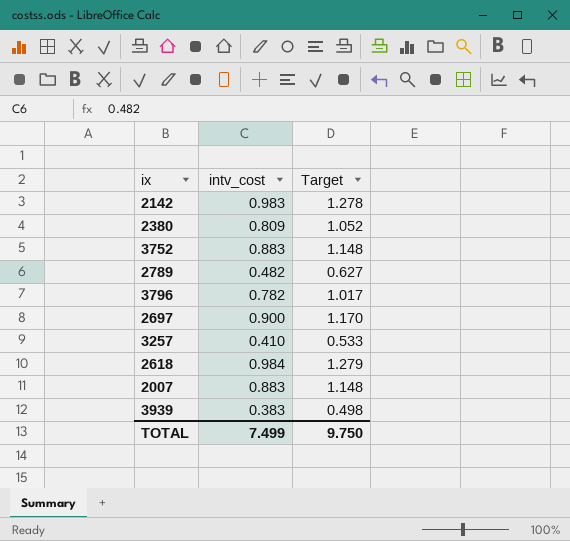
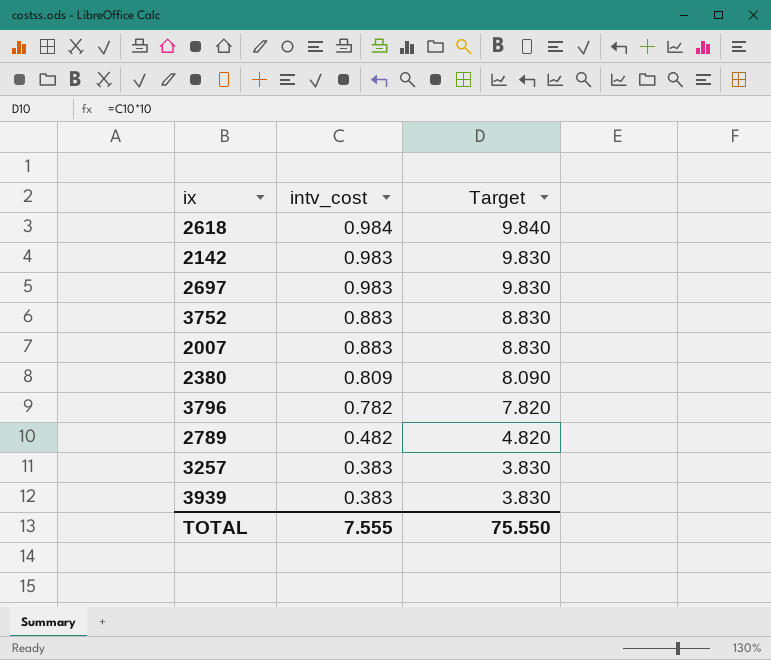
row order: none -> intv_cost descending
column Target | formula: [intv_cost] * 1.3 -> [intv_cost] * 10
2697 | intv_cost: 0.900 -> 0.983
3257 | intv_cost: 0.410 -> 0.383
TOTAL | intv_cost: 7.499 -> 7.555
TOTAL | Target: 9.750 -> 75.550

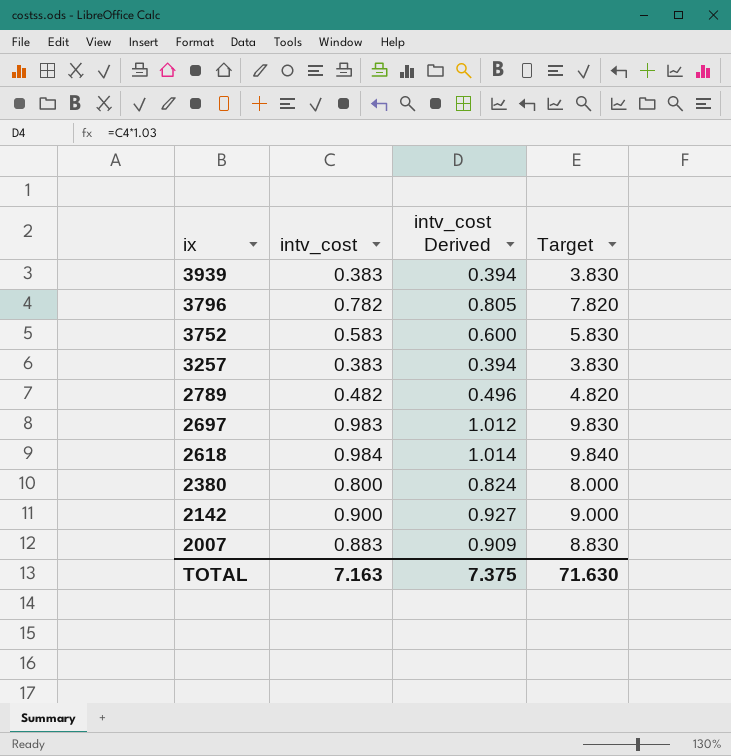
row order: intv_cost descending -> ix descending
column intv_cost Derived | formula: none -> [intv_cost] * 1.03
3752 | intv_cost: 0.883 -> 0.583
3752 | Target: 8.830 -> 5.830
2380 | intv_cost: 0.809 -> 0.800
2380 | Target: 8.090 -> 8.000
2142 | intv_cost: 0.983 -> 0.900
2142 | Target: 9.830 -> 9.000
TOTAL | intv_cost: 7.555 -> 7.163
TOTAL | Target: 75.550 -> 71.630

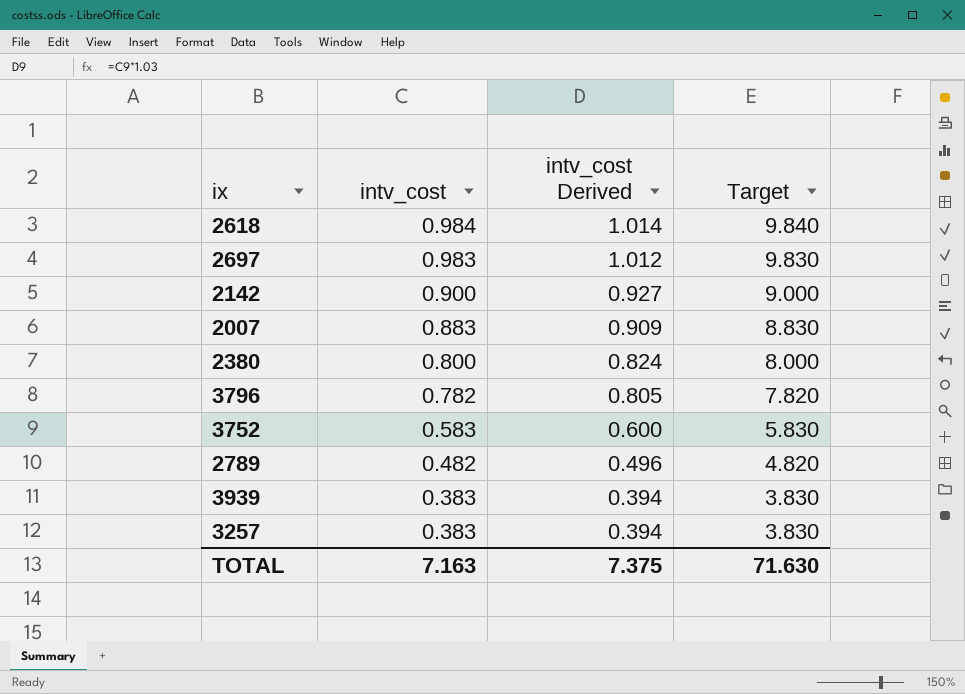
row order: ix descending -> intv_cost descending

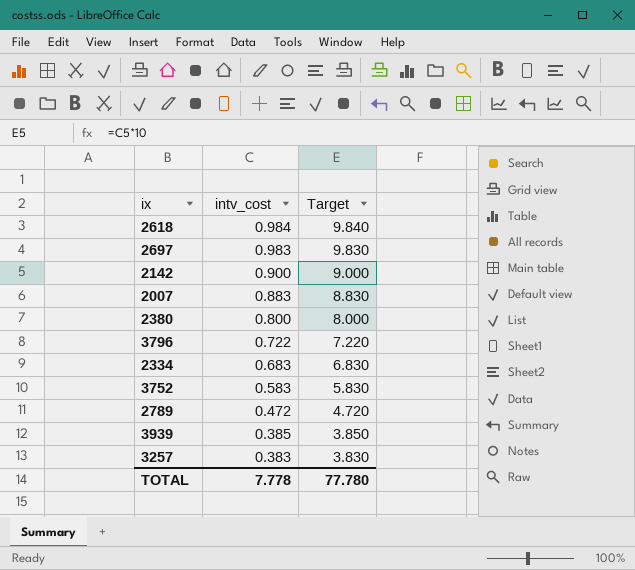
column intv_cost Derived | formula: [intv_cost] * 1.03 -> none
3796 | intv_cost: 0.782 -> 0.722
3796 | Target: 7.820 -> 7.220
row 2334: none -> 0.683 | 6.830
2789 | intv_cost: 0.482 -> 0.472
2789 | Target: 4.820 -> 4.720
3939 | intv_cost: 0.383 -> 0.385
3939 | Target: 3.830 -> 3.850
TOTAL | intv_cost: 7.163 -> 7.778
TOTAL | Target: 71.630 -> 77.780

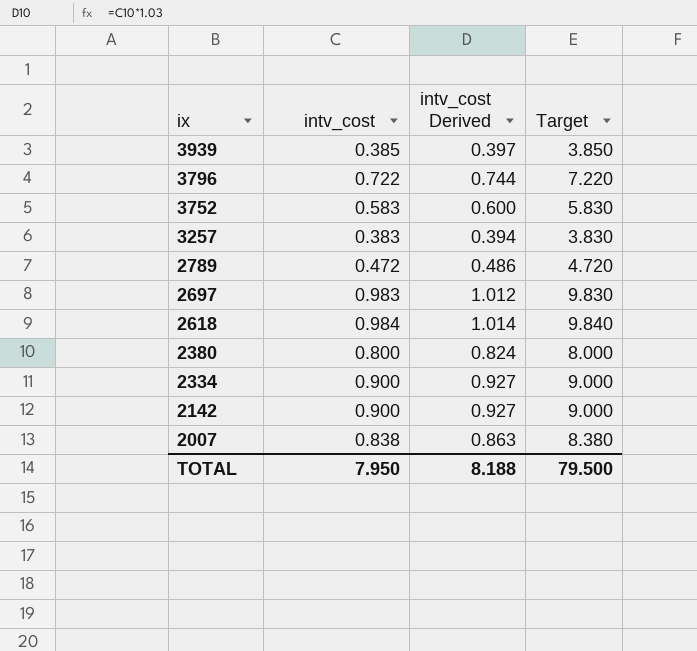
row order: intv_cost descending -> ix descending
column intv_cost Derived | formula: none -> [intv_cost] * 1.03
2334 | intv_cost: 0.683 -> 0.900
2334 | Target: 6.830 -> 9.000
2007 | intv_cost: 0.883 -> 0.838
2007 | Target: 8.830 -> 8.380
TOTAL | intv_cost: 7.778 -> 7.950
TOTAL | Target: 77.780 -> 79.500

